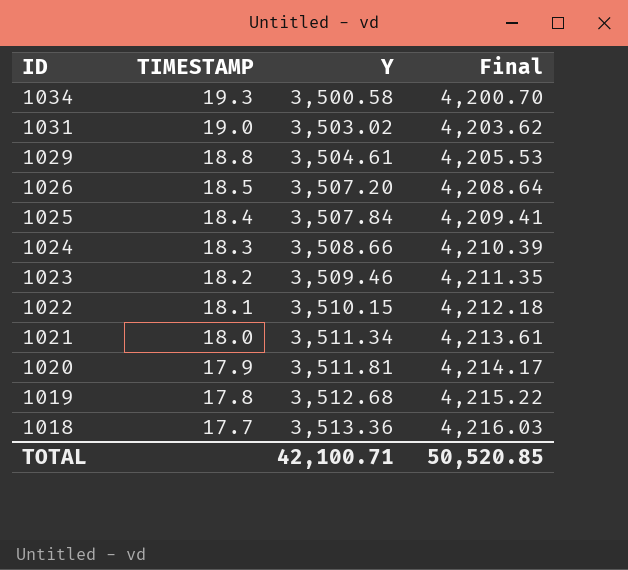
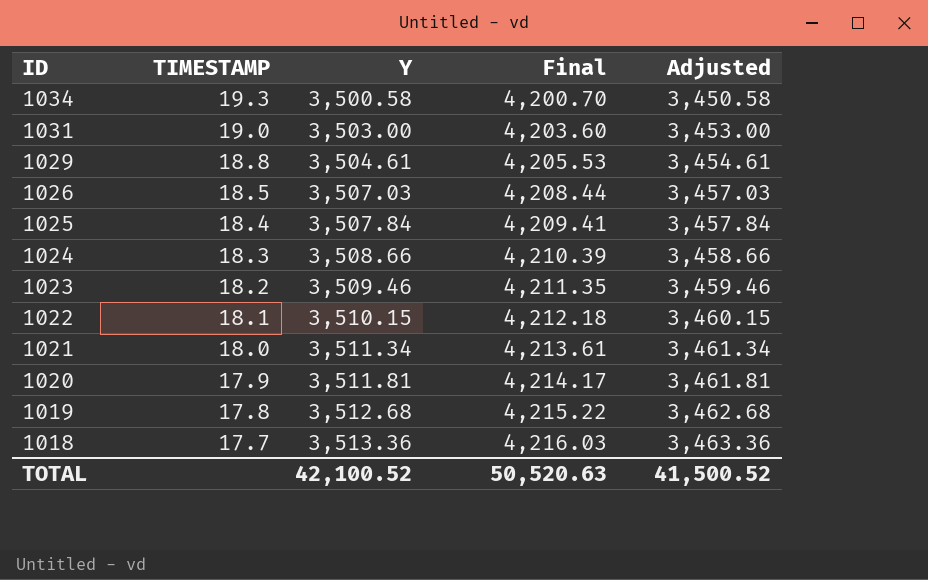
column Adjusted | formula: none -> [Y] - 50
1031 | Y: 3,503.02 -> 3,503.00
1031 | Final: 4,203.62 -> 4,203.60
1026 | Y: 3,507.20 -> 3,507.03
1026 | Final: 4,208.64 -> 4,208.44
TOTAL | Y: 42,100.71 -> 42,100.52
TOTAL | Final: 50,520.85 -> 50,520.63

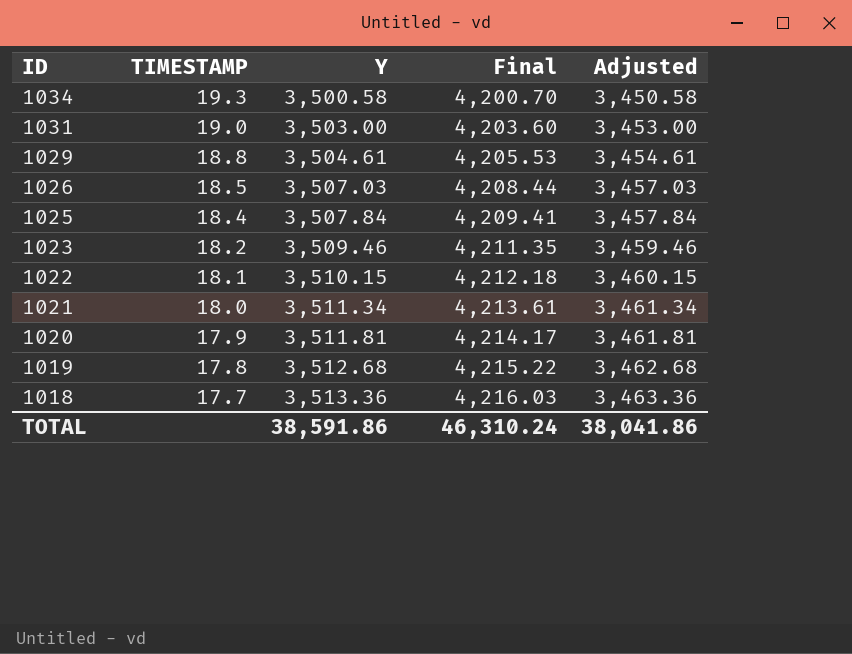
row 1024: 18.3 | 3,508.66 | 4,210.39 | 3,458.66 -> none
TOTAL | Y: 42,100.52 -> 38,591.86
TOTAL | Final: 50,520.63 -> 46,310.24
TOTAL | Adjusted: 41,500.52 -> 38,041.86

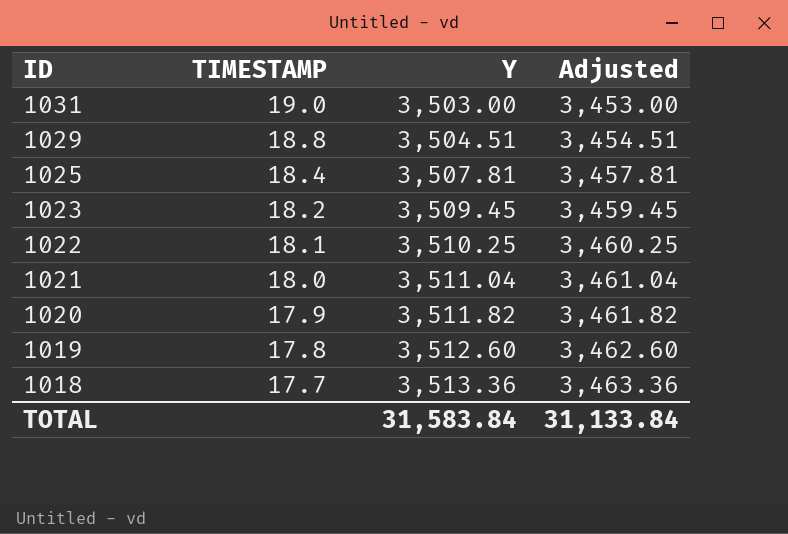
column Final | formula: [Y] * 1.2 -> none
row 1034: 19.3 | 3,500.58 | 4,200.70 | 3,450.58 -> none
row 1026: 18.5 | 3,507.03 | 4,208.44 | 3,457.03 -> none
1029 | Y: 3,504.61 -> 3,504.51
1029 | Adjusted: 3,454.61 -> 3,454.51
1025 | Y: 3,507.84 -> 3,507.81
1025 | Adjusted: 3,457.84 -> 3,457.81
1023 | Y: 3,509.46 -> 3,509.45
1023 | Adjusted: 3,459.46 -> 3,459.45
1022 | Y: 3,510.15 -> 3,510.25
1022 | Adjusted: 3,460.15 -> 3,460.25
1021 | Y: 3,511.34 -> 3,511.04
1021 | Adjusted: 3,461.34 -> 3,461.04
1020 | Y: 3,511.81 -> 3,511.82
1020 | Adjusted: 3,461.81 -> 3,461.82
1019 | Y: 3,512.68 -> 3,512.60
1019 | Adjusted: 3,462.68 -> 3,462.60
TOTAL | Y: 38,591.86 -> 31,583.84
TOTAL | Adjusted: 38,041.86 -> 31,133.84

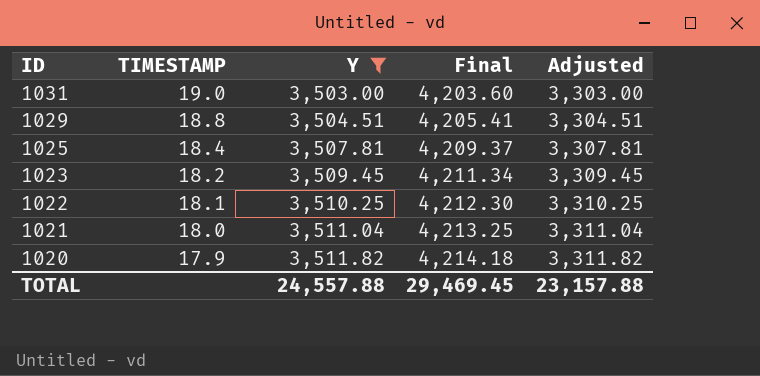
filter: none -> Y <= 3,511.82
column Final | formula: none -> [Y] * 1.2
column Adjusted | formula: [Y] - 50 -> [Y] - 200
TOTAL | Y: 31,583.84 -> 24,557.88
TOTAL | Adjusted: 31,133.84 -> 23,157.88

